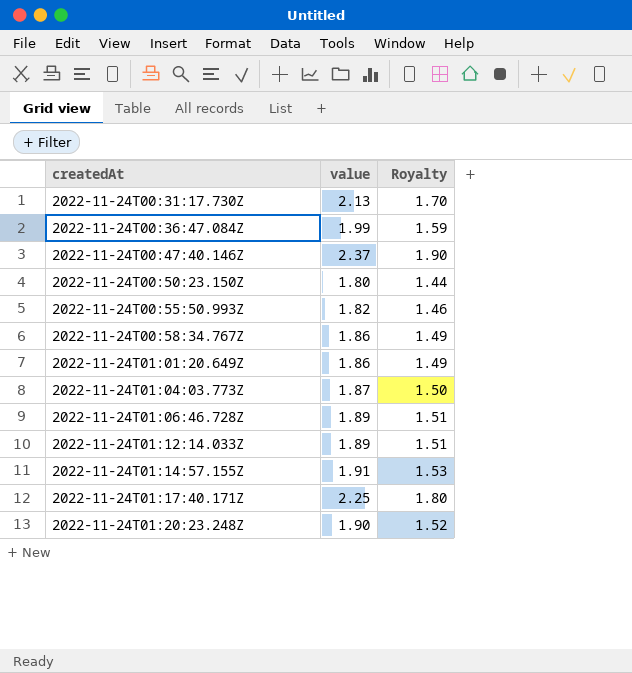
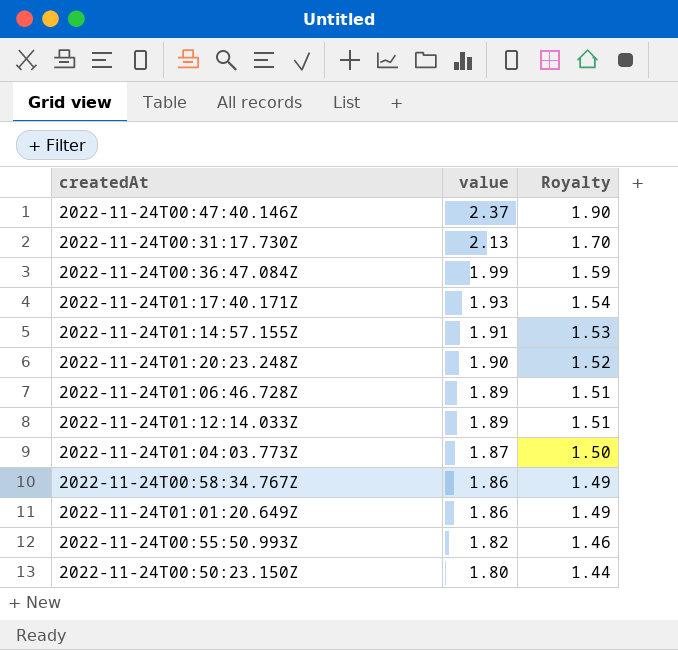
row order: createdAt ascending -> value descending
2022-11-24T01:17:40.171Z | value: 2.25 -> 1.93
2022-11-24T01:17:40.171Z | Royalty: 1.80 -> 1.54

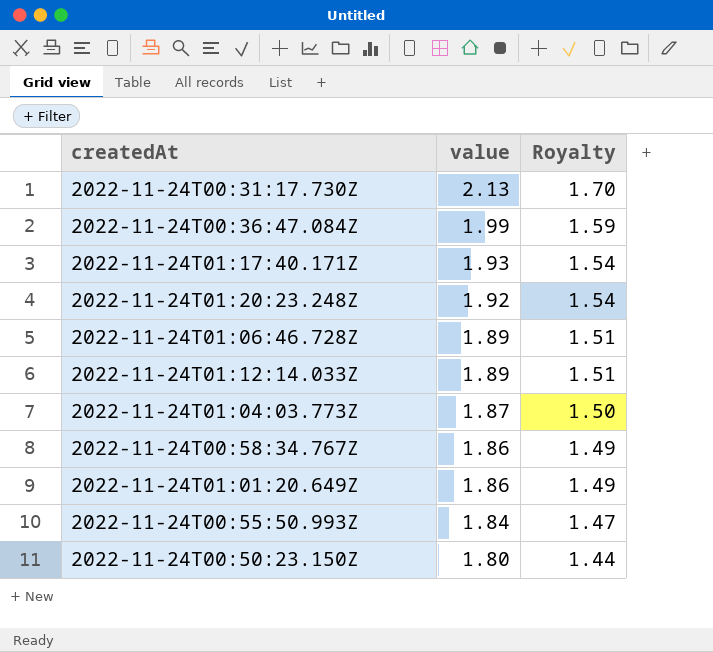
row 2022-11-24T00:47:40.146Z: 2.37 | 1.90 -> none
row 2022-11-24T01:14:57.155Z: 1.91 | 1.53 -> none
2022-11-24T01:20:23.248Z | value: 1.90 -> 1.92
2022-11-24T01:20:23.248Z | Royalty: 1.52 -> 1.54
2022-11-24T00:55:50.993Z | value: 1.82 -> 1.84
2022-11-24T00:55:50.993Z | Royalty: 1.46 -> 1.47

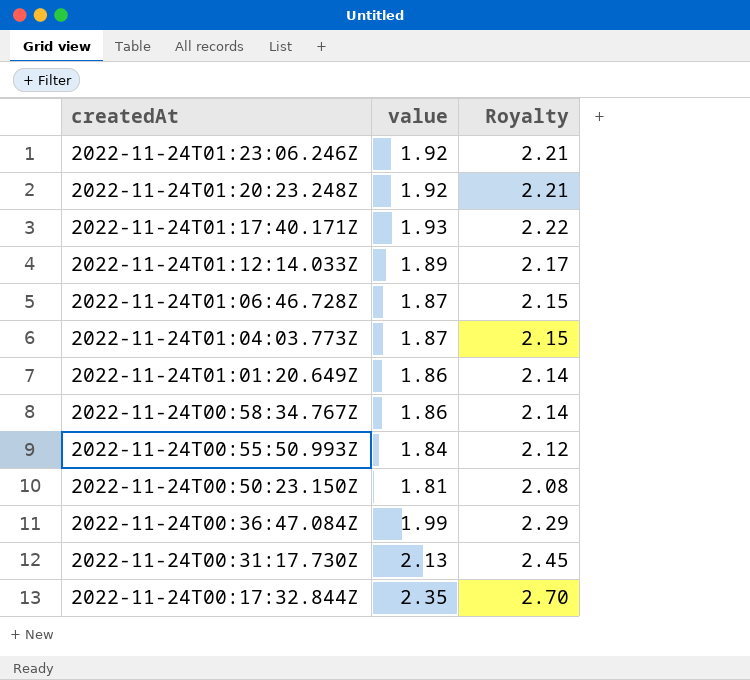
row order: value descending -> createdAt descending
column Royalty | formula: [value] * 0.8 -> [value] * 1.15
row 2022-11-24T01:23:06.246Z: none -> 1.92 | 2.21
2022-11-24T01:06:46.728Z | value: 1.89 -> 1.87
2022-11-24T00:50:23.150Z | value: 1.80 -> 1.81
row 2022-11-24T00:17:32.844Z: none -> 2.35 | 2.70

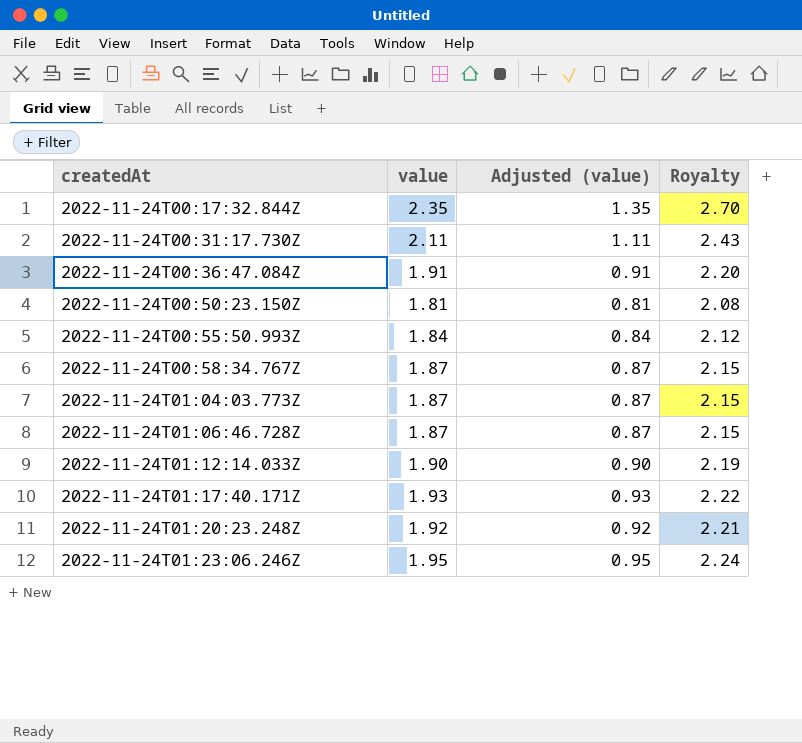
row order: createdAt descending -> createdAt ascending
column Adjusted (value) | formula: none -> [value] - 1
row 2022-11-24T01:01:20.649Z: 1.86 | 2.14 -> none
2022-11-24T00:31:17.730Z | value: 2.13 -> 2.11
2022-11-24T00:31:17.730Z | Royalty: 2.45 -> 2.43
2022-11-24T00:36:47.084Z | value: 1.99 -> 1.91
2022-11-24T00:36:47.084Z | Royalty: 2.29 -> 2.20
2022-11-24T00:58:34.767Z | value: 1.86 -> 1.87
2022-11-24T00:58:34.767Z | Royalty: 2.14 -> 2.15
2022-11-24T01:12:14.033Z | value: 1.89 -> 1.90
2022-11-24T01:12:14.033Z | Royalty: 2.17 -> 2.19
2022-11-24T01:23:06.246Z | value: 1.92 -> 1.95
2022-11-24T01:23:06.246Z | Royalty: 2.21 -> 2.24

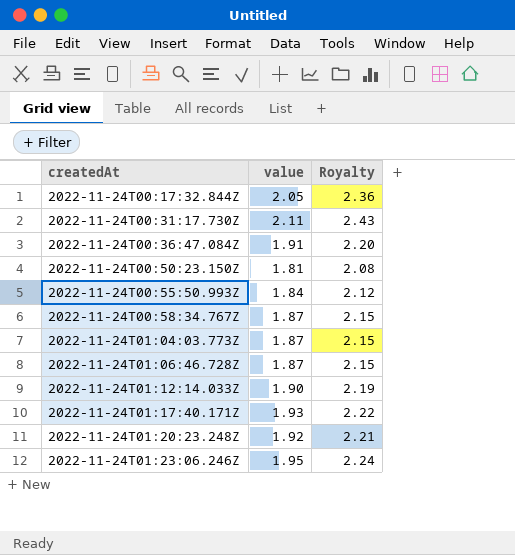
column Adjusted (value) | formula: [value] - 1 -> none
2022-11-24T00:17:32.844Z | value: 2.35 -> 2.05
2022-11-24T00:17:32.844Z | Royalty: 2.70 -> 2.36

